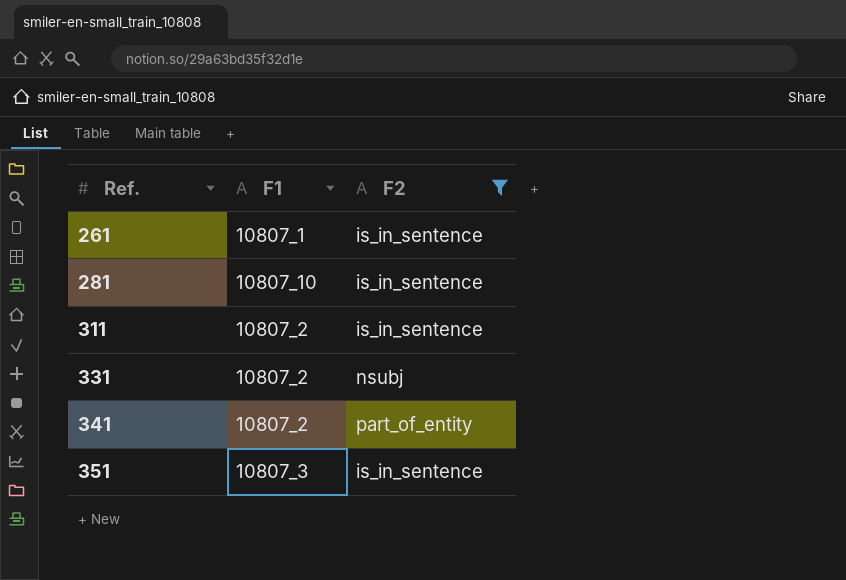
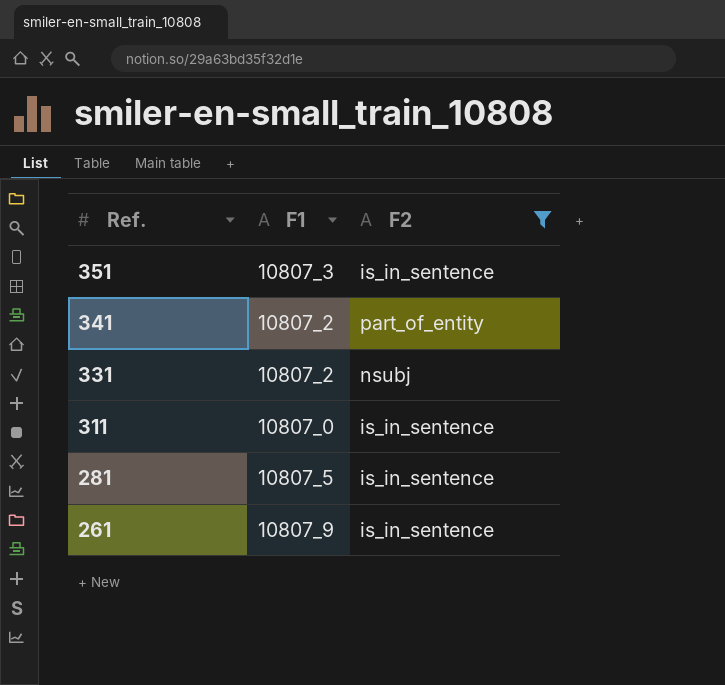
row order: Ref. ascending -> Ref. descending
311 | F1: 10807_2 -> 10807_0
281 | F1: 10807_10 -> 10807_5
261 | F1: 10807_1 -> 10807_9

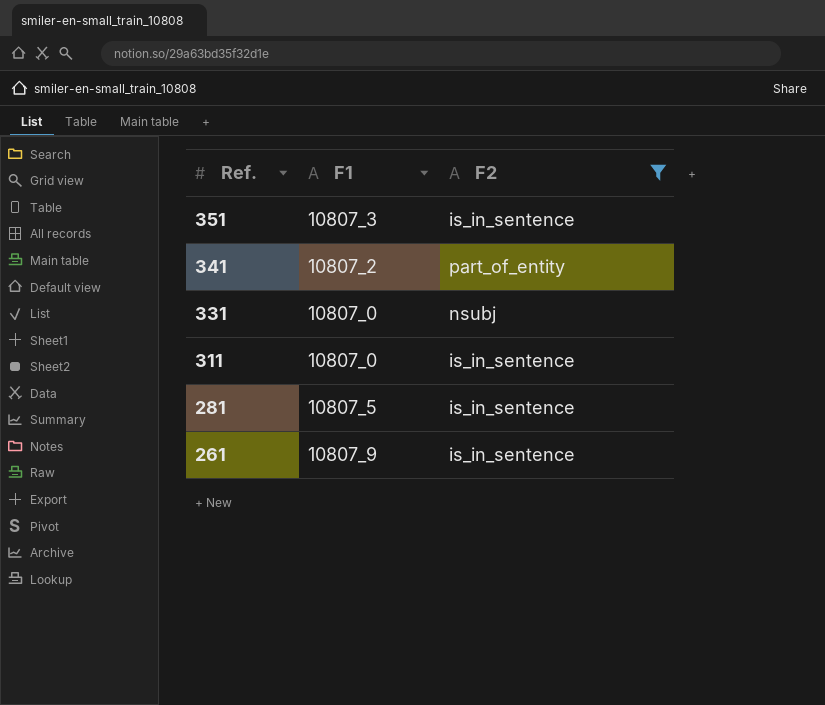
331 | F1: 10807_2 -> 10807_0

